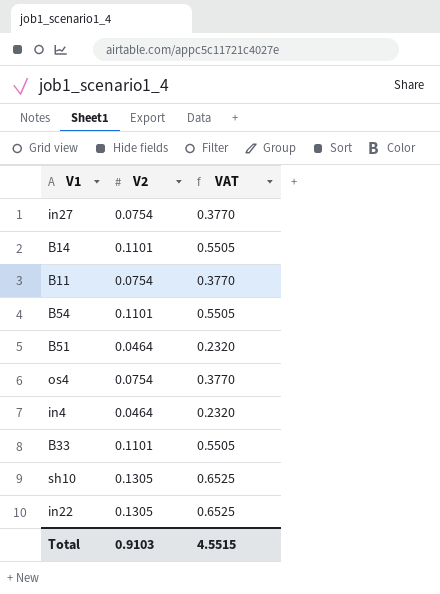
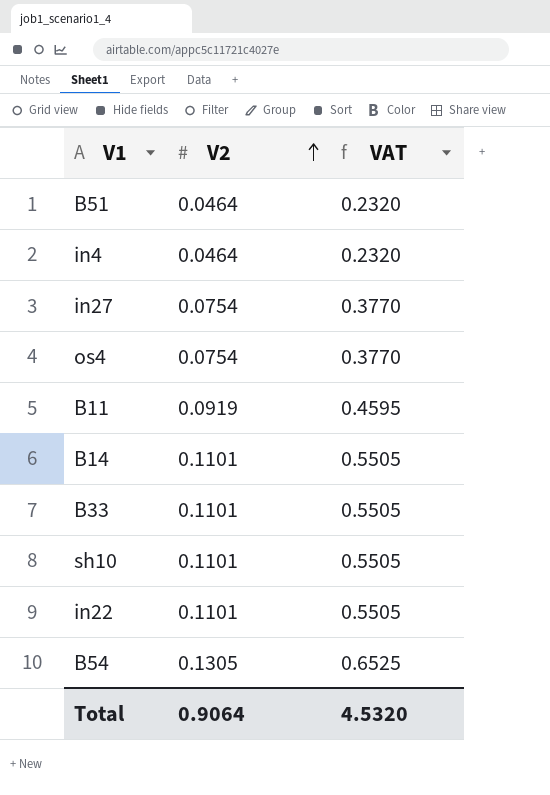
row order: none -> V2 ascending
B11 | V2: 0.0754 -> 0.0919
B11 | VAT: 0.3770 -> 0.4595
sh10 | V2: 0.1305 -> 0.1101
sh10 | VAT: 0.6525 -> 0.5505
in22 | V2: 0.1305 -> 0.1101
in22 | VAT: 0.6525 -> 0.5505
B54 | V2: 0.1101 -> 0.1305
B54 | VAT: 0.5505 -> 0.6525
Total | V2: 0.9103 -> 0.9064
Total | VAT: 4.5515 -> 4.5320

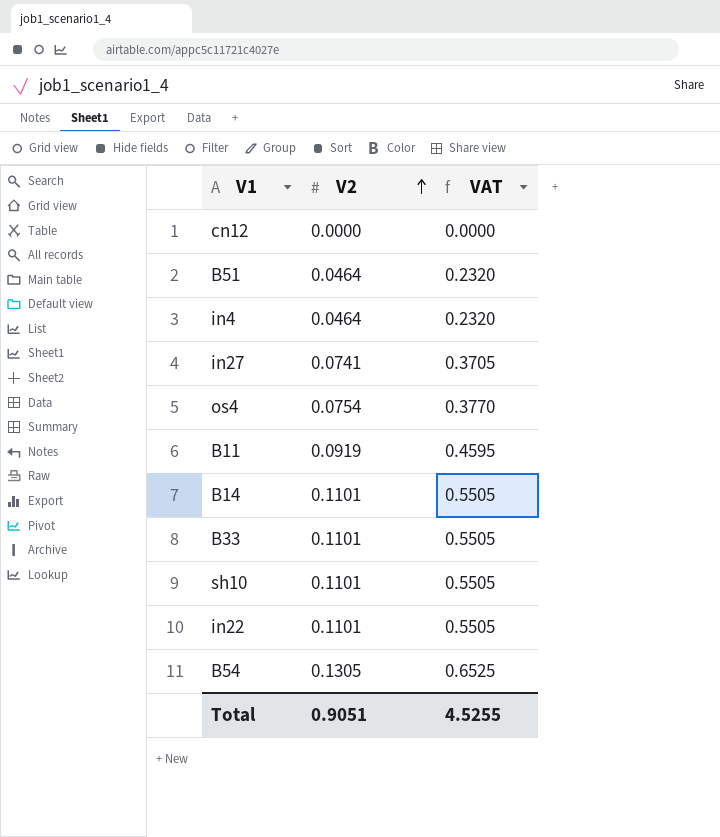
row cn12: none -> 0.0000 | 0.0000
in27 | V2: 0.0754 -> 0.0741
in27 | VAT: 0.3770 -> 0.3705
Total | V2: 0.9064 -> 0.9051
Total | VAT: 4.5320 -> 4.5255

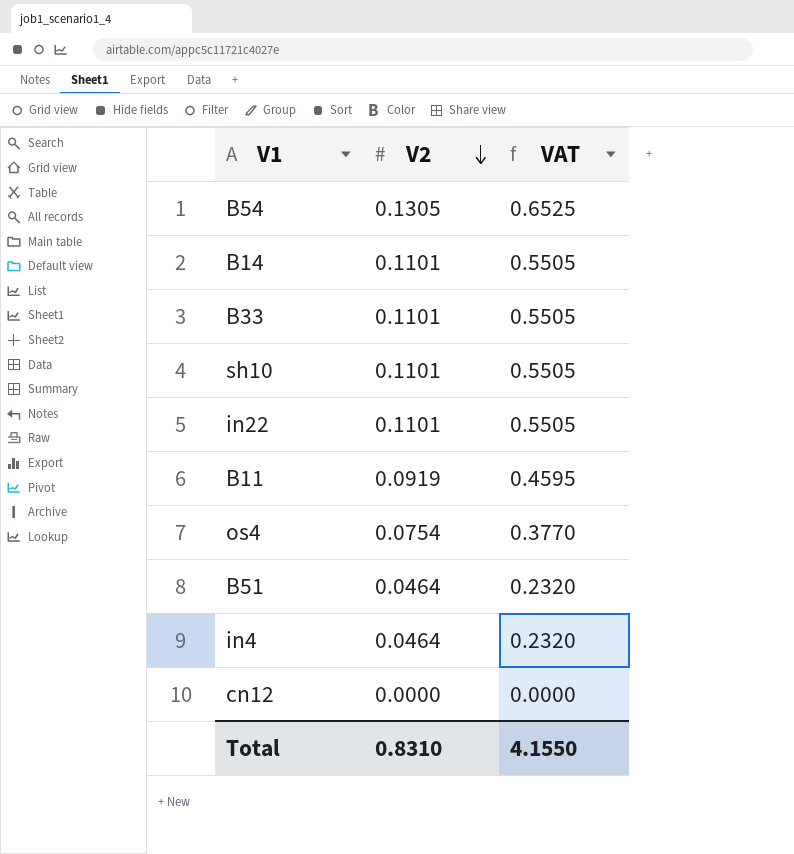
row order: V2 ascending -> V2 descending
row in27: 0.0741 | 0.3705 -> none
Total | V2: 0.9051 -> 0.8310
Total | VAT: 4.5255 -> 4.1550

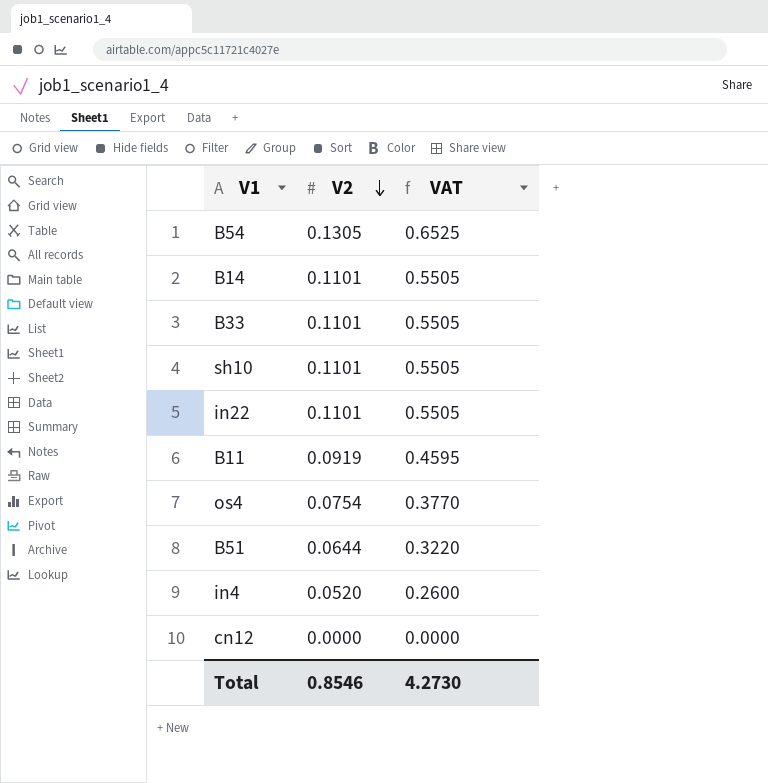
B51 | V2: 0.0464 -> 0.0644
B51 | VAT: 0.2320 -> 0.3220
in4 | V2: 0.0464 -> 0.0520
in4 | VAT: 0.2320 -> 0.2600
Total | V2: 0.8310 -> 0.8546
Total | VAT: 4.1550 -> 4.2730

